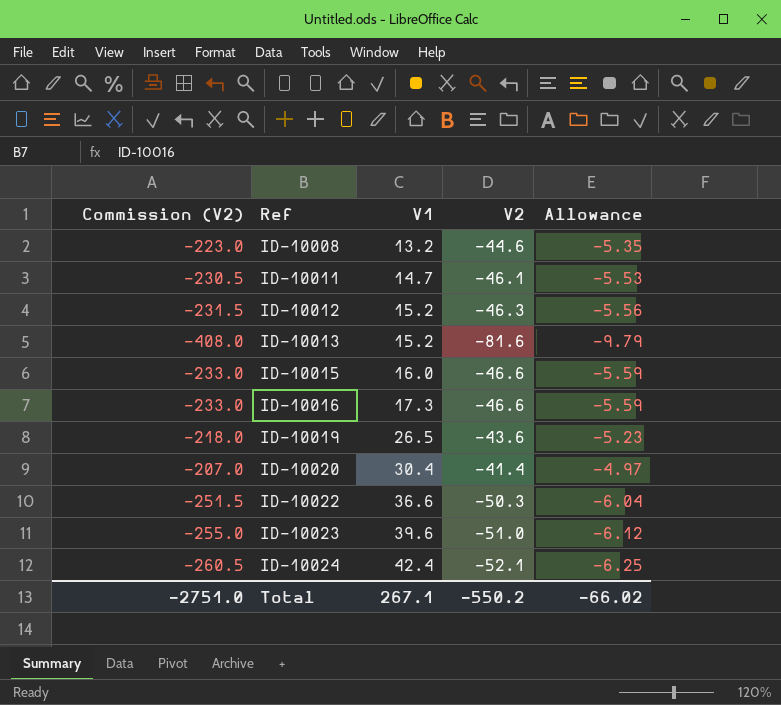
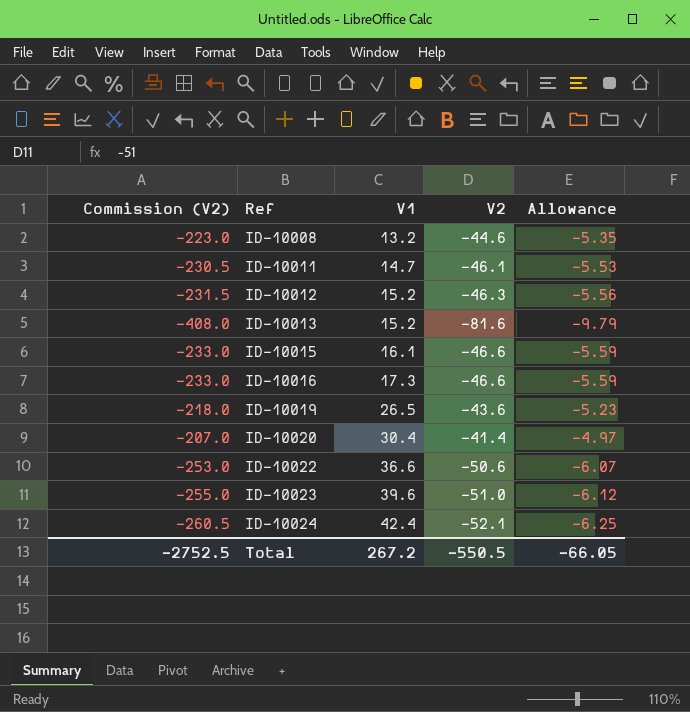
ID-10015 | V1: 16.0 -> 16.1
ID-10022 | Commission (V2): -251.5 -> -253.0
ID-10022 | V2: -50.3 -> -50.6
ID-10022 | Allowance: -6.04 -> -6.07
Total | Commission (V2): -2751.0 -> -2752.5
Total | V1: 267.1 -> 267.2
Total | V2: -550.2 -> -550.5
Total | Allowance: -66.02 -> -66.05

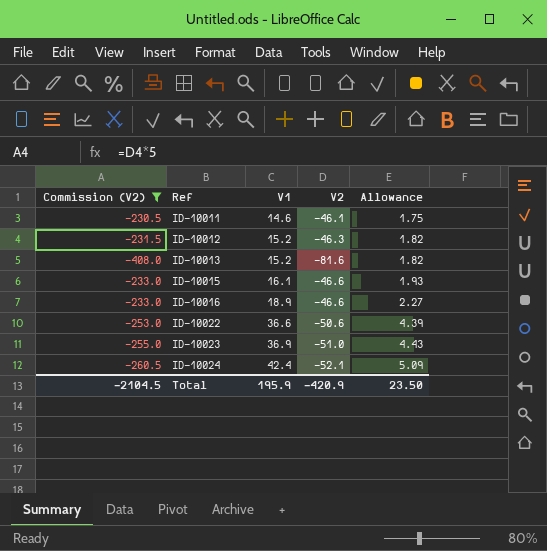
filter: none -> Commission (V2) <= -230.5
column Allowance | formula: [V2] * 0.12 -> [V1] * 0.12
ID-10011 | V1: 14.7 -> 14.6
ID-10016 | V1: 17.3 -> 18.9
ID-10023 | V1: 39.6 -> 36.9
Total | Commission (V2): -2752.5 -> -2104.5
Total | V1: 267.2 -> 195.9
Total | V2: -550.5 -> -420.9
Total | Allowance: -66.05 -> 23.50

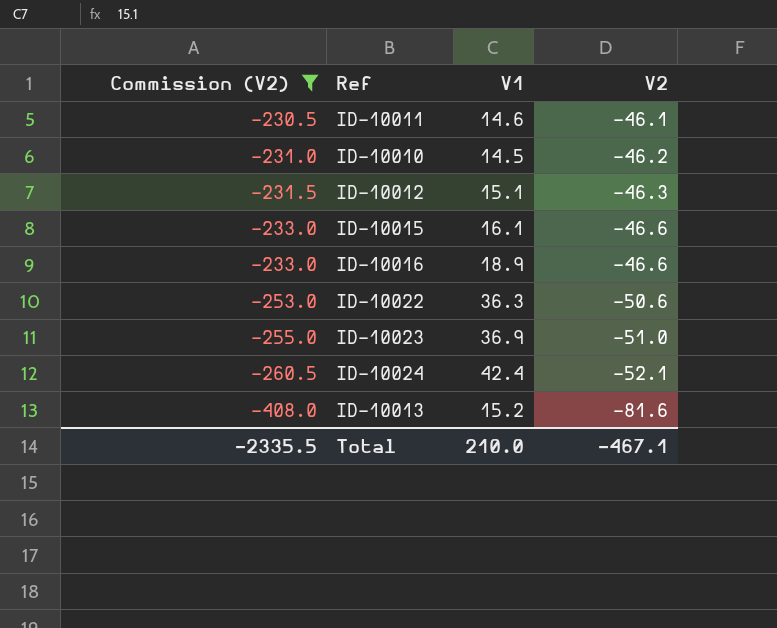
row order: Ref ascending -> Commission (V2) descending
column Allowance | formula: [V1] * 0.12 -> none
row ID-10010: none -> -231.0 | 14.5 | -46.2
ID-10012 | V1: 15.2 -> 15.1
ID-10022 | V1: 36.6 -> 36.3
Total | Commission (V2): -2104.5 -> -2335.5
Total | V1: 195.9 -> 210.0
Total | V2: -420.9 -> -467.1

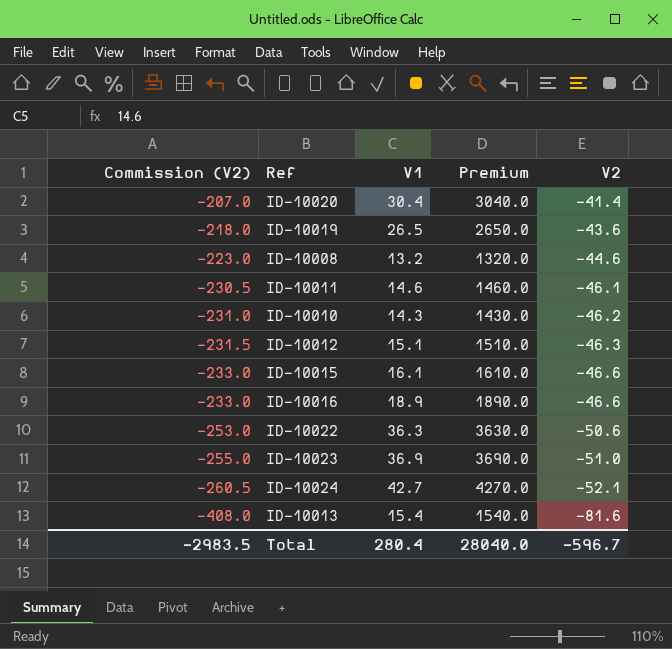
filter: Commission (V2) <= -230.5 -> none
column Premium | formula: none -> [V1] * 100
ID-10010 | V1: 14.5 -> 14.3
ID-10024 | V1: 42.4 -> 42.7
ID-10013 | V1: 15.2 -> 15.4
Total | Commission (V2): -2335.5 -> -2983.5
Total | V1: 210.0 -> 280.4
Total | V2: -467.1 -> -596.7

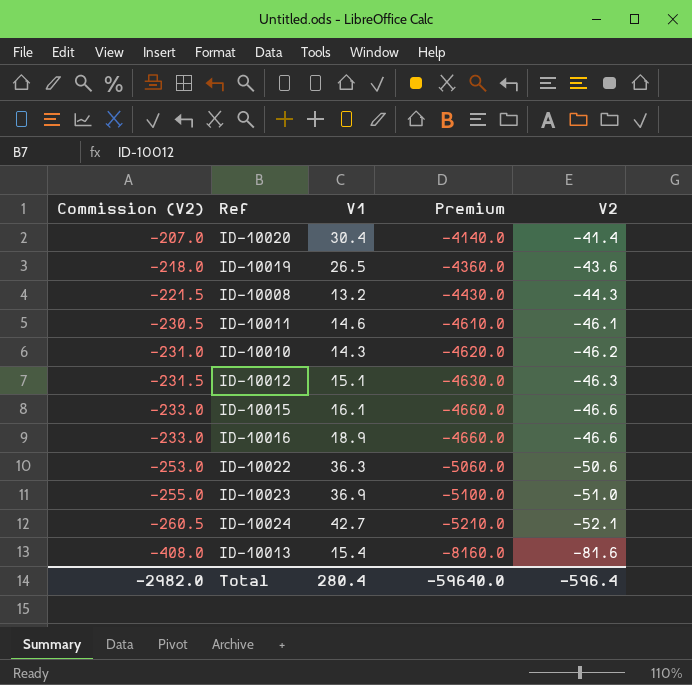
column Premium | formula: [V1] * 100 -> [V2] * 100
ID-10008 | Commission (V2): -223.0 -> -221.5
ID-10008 | V2: -44.6 -> -44.3
Total | Commission (V2): -2983.5 -> -2982.0
Total | Premium: 28040.0 -> -59640.0
Total | V2: -596.7 -> -596.4

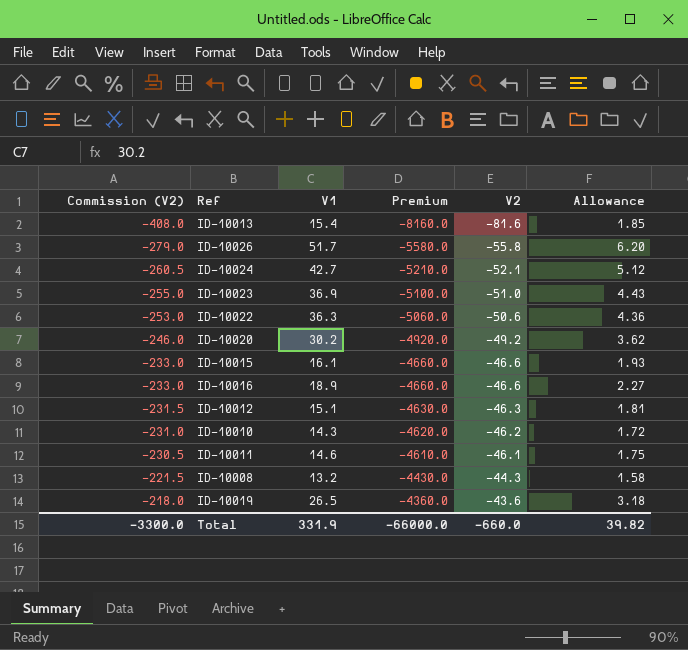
row order: Commission (V2) descending -> Commission (V2) ascending
column Allowance | formula: none -> [V1] * 0.12
row ID-10026: none -> -279.0 | 51.7 | -5580.0 | -55.8 | 6.20
ID-10020 | Commission (V2): -207.0 -> -246.0
ID-10020 | V1: 30.4 -> 30.2
ID-10020 | Premium: -4140.0 -> -4920.0
ID-10020 | V2: -41.4 -> -49.2
Total | Commission (V2): -2982.0 -> -3300.0
Total | V1: 280.4 -> 331.9
Total | Premium: -59640.0 -> -66000.0
Total | V2: -596.4 -> -660.0

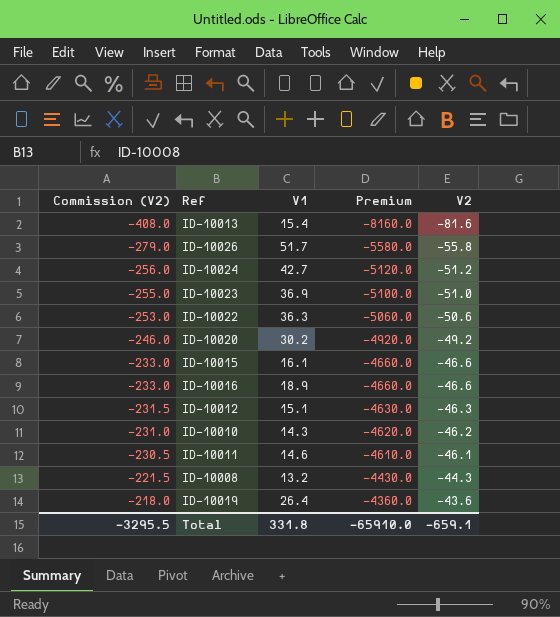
column Allowance | formula: [V1] * 0.12 -> none
ID-10024 | Commission (V2): -260.5 -> -256.0
ID-10024 | Premium: -5210.0 -> -5120.0
ID-10024 | V2: -52.1 -> -51.2
ID-10019 | V1: 26.5 -> 26.4
Total | Commission (V2): -3300.0 -> -3295.5
Total | V1: 331.9 -> 331.8
Total | Premium: -66000.0 -> -65910.0
Total | V2: -660.0 -> -659.1

